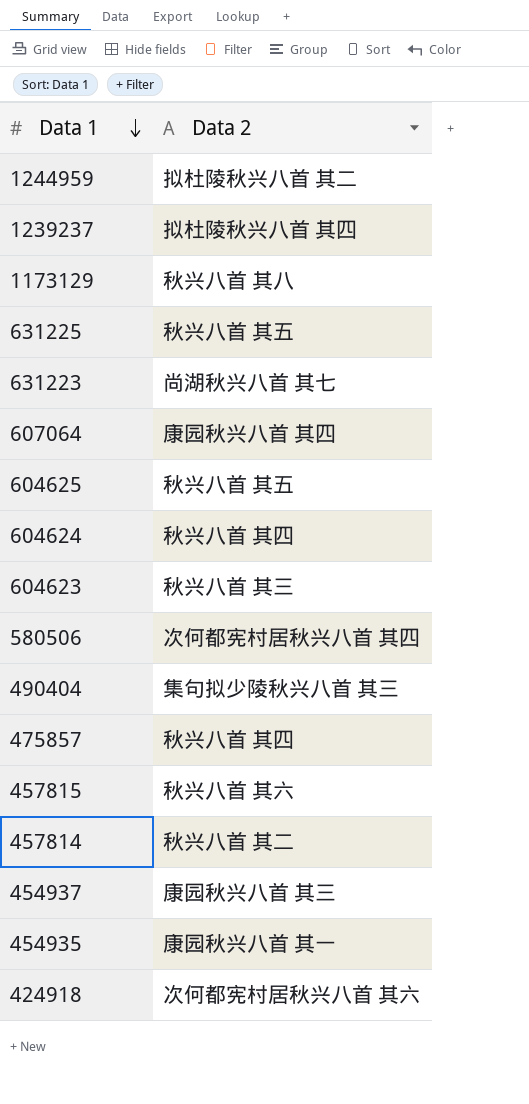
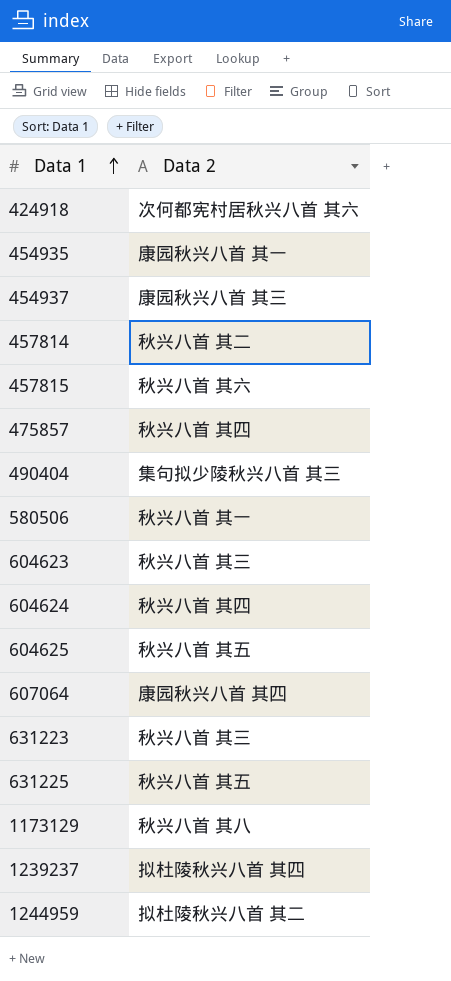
row order: Data 1 descending -> Data 1 ascending
580506 | Data 2: 次何都宪村居秋兴八首 其四 -> 秋兴八首 其一
631223 | Data 2: 尚湖秋兴八首 其七 -> 秋兴八首 其三

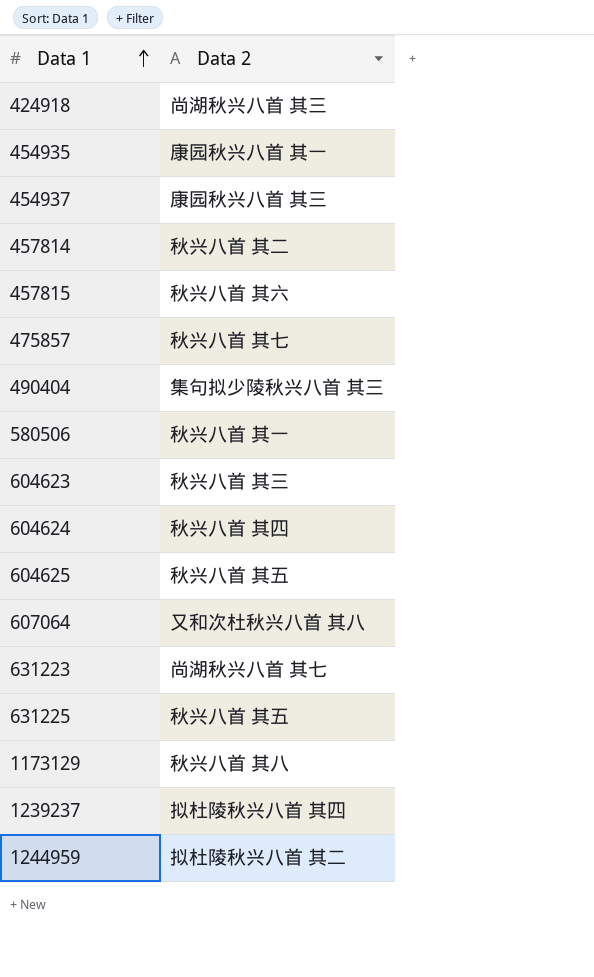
424918 | Data 2: 次何都宪村居秋兴八首 其六 -> 尚湖秋兴八首 其三
475857 | Data 2: 秋兴八首 其四 -> 秋兴八首 其七
607064 | Data 2: 康园秋兴八首 其四 -> 又和次杜秋兴八首 其八
631223 | Data 2: 秋兴八首 其三 -> 尚湖秋兴八首 其七

